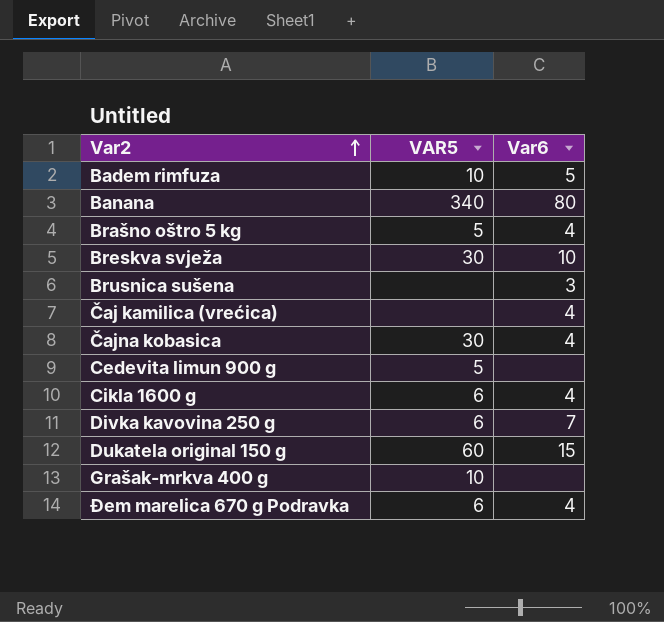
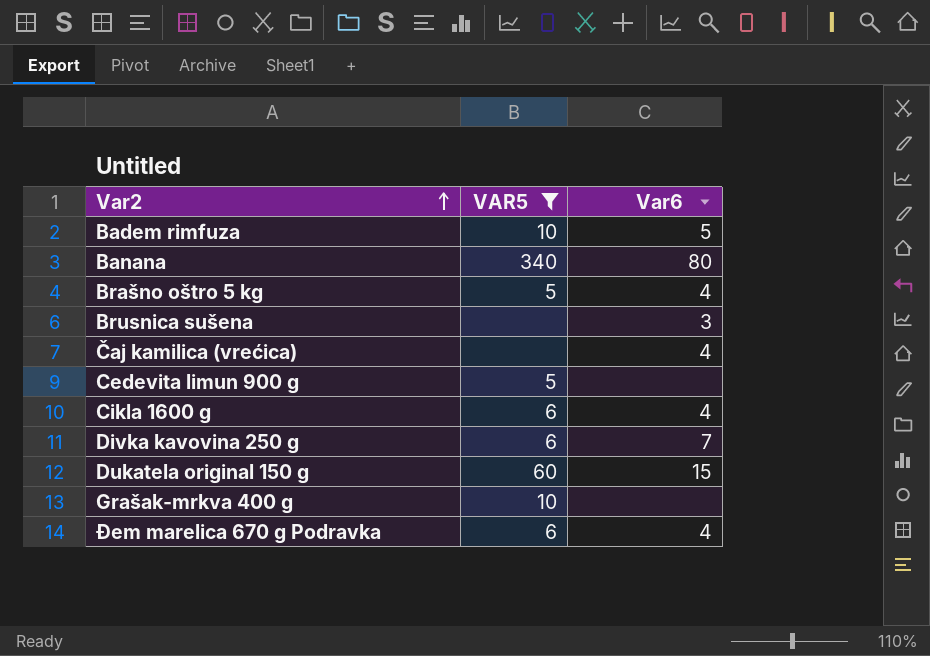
filter: none -> VAR5 != 30

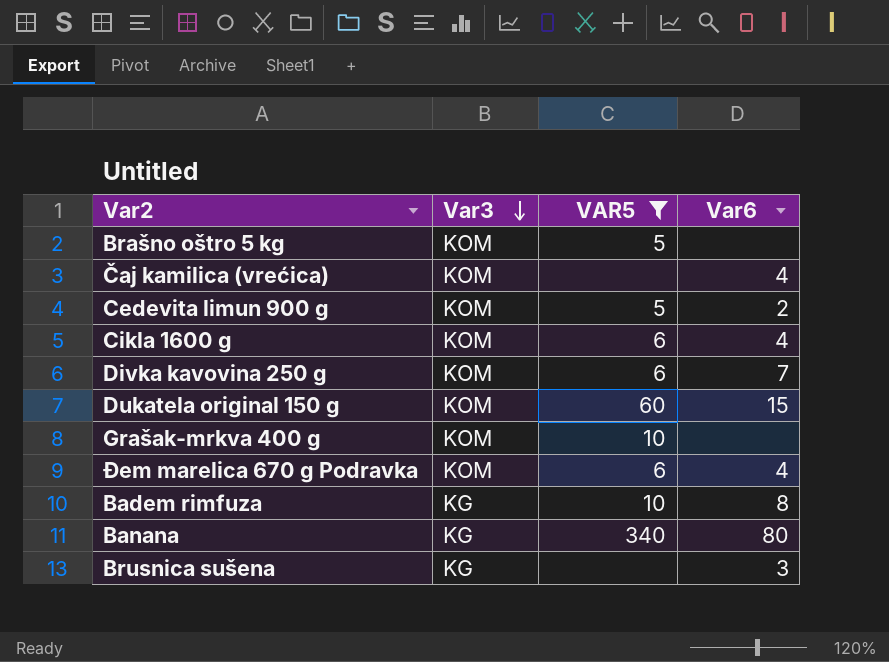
row order: Var2 ascending -> Var3 descending
column Var3 | position: none -> 2
Brašno oštro 5 kg | Var6: 4 -> none
Cedevita limun 900 g | Var6: none -> 2
Badem rimfuza | Var6: 5 -> 8

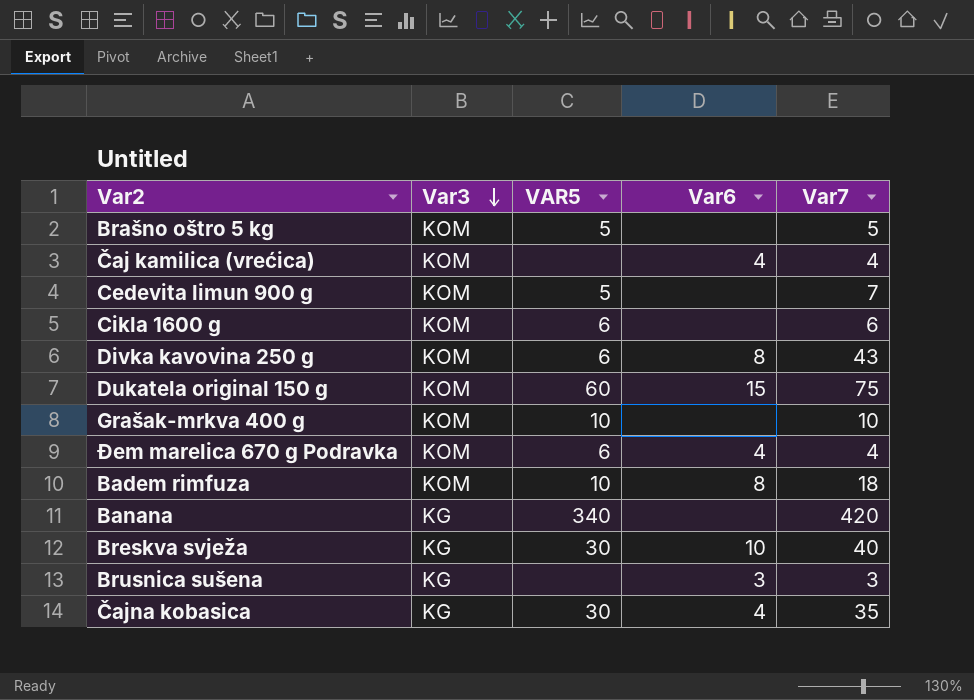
filter: VAR5 != 30 -> none
column Var7 | position: none -> 5
Cedevita limun 900 g | Var6: 2 -> none
Cikla 1600 g | Var6: 4 -> none
Divka kavovina 250 g | Var6: 7 -> 8
Badem rimfuza | Var3: KG -> KOM
Banana | Var6: 80 -> none

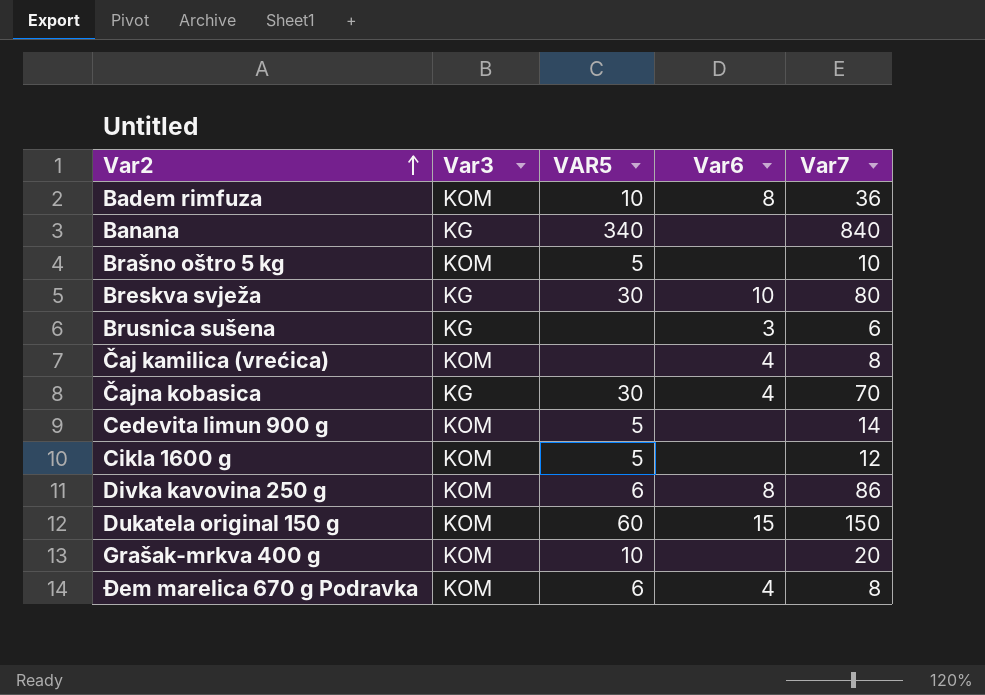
row order: Var3 descending -> Var2 ascending
Badem rimfuza | Var7: 18 -> 36
Banana | Var7: 420 -> 840
Brašno oštro 5 kg | Var7: 5 -> 10
Breskva svježa | Var7: 40 -> 80
Brusnica sušena | Var7: 3 -> 6
Čaj kamilica (vrećica) | Var7: 4 -> 8
Čajna kobasica | Var7: 35 -> 70
Cedevita limun 900 g | Var7: 7 -> 14
Cikla 1600 g | VAR5: 6 -> 5
Cikla 1600 g | Var7: 6 -> 12
Divka kavovina 250 g | Var7: 43 -> 86
Dukatela original 150 g | Var7: 75 -> 150
Grašak-mrkva 400 g | Var7: 10 -> 20
Đem marelica 670 g Podravka | Var7: 4 -> 8

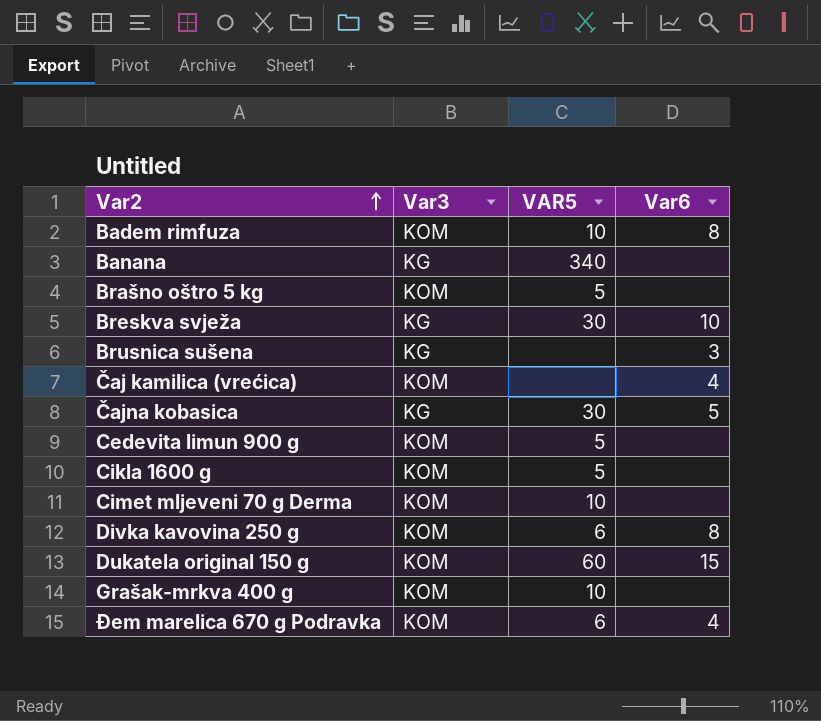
column Var7 | position: 5 -> none
Čajna kobasica | Var6: 4 -> 5
row Cimet mljeveni 70 g Derma: none -> KOM | 10 | none

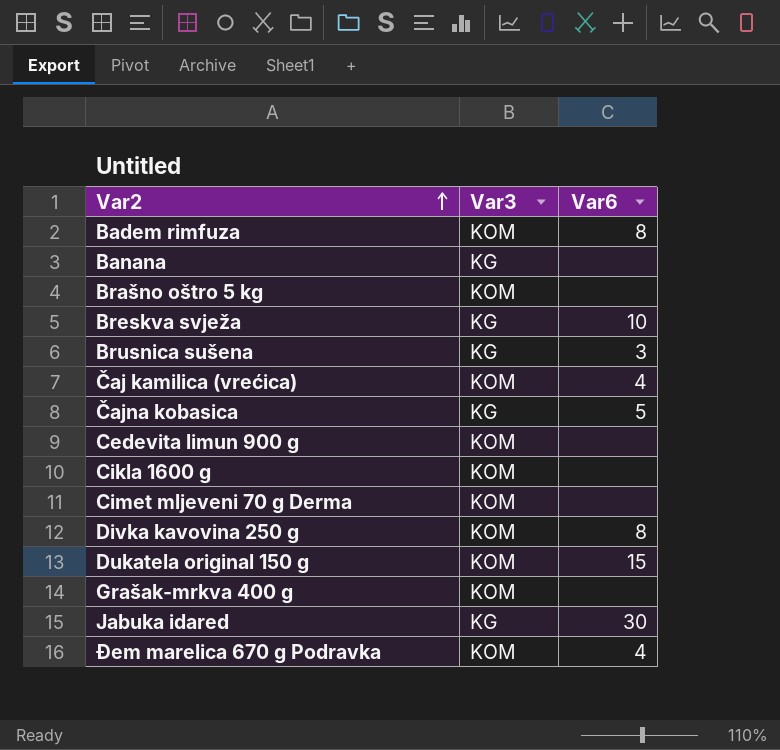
column VAR5 | position: 3 -> none
row Jabuka idared: none -> KG | 30

